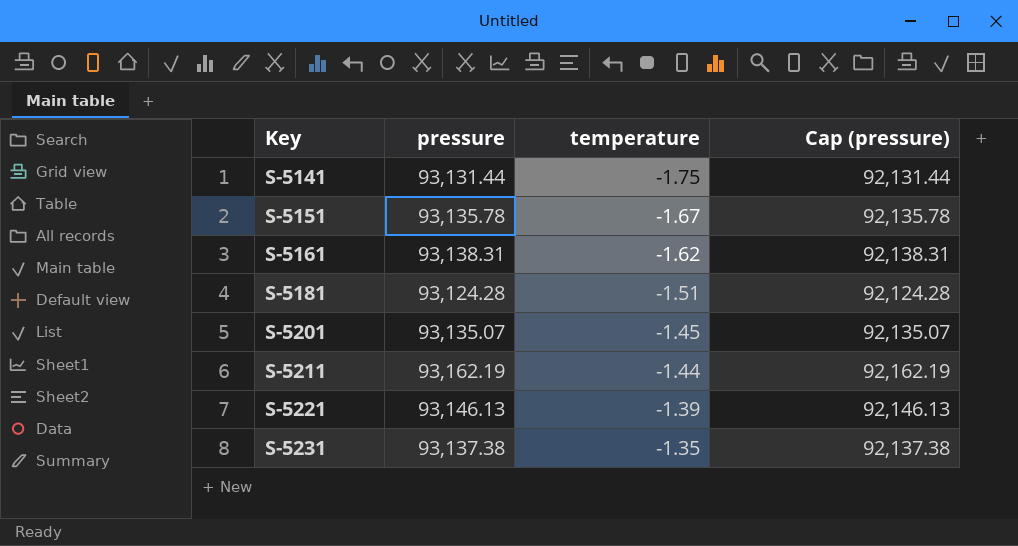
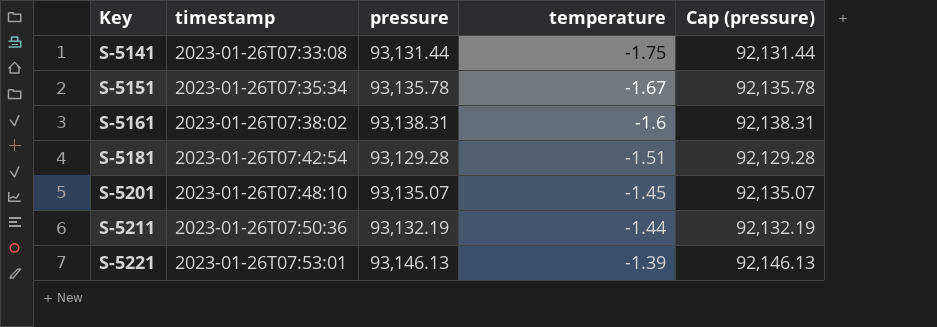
column timestamp | position: none -> 2
row S-5231: 93,137.38 | -1.35 | 92,137.38 -> none
S-5161 | temperature: -1.62 -> -1.6
S-5181 | pressure: 93,124.28 -> 93,129.28
S-5181 | Cap (pressure): 92,124.28 -> 92,129.28
S-5211 | pressure: 93,162.19 -> 93,132.19
S-5211 | Cap (pressure): 92,162.19 -> 92,132.19

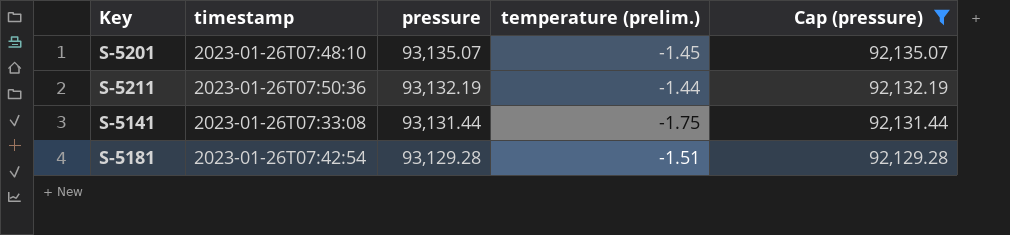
filter: none -> Cap (pressure) <= 92,135.07
row order: Key ascending -> pressure descending
column name: temperature -> temperature (prelim.)

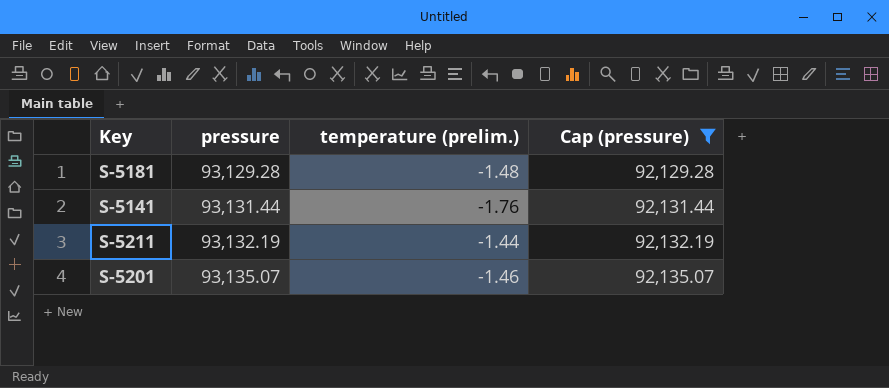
row order: pressure descending -> pressure ascending
column timestamp | position: 2 -> none
S-5181 | temperature (prelim.): -1.51 -> -1.48
S-5141 | temperature (prelim.): -1.75 -> -1.76
S-5201 | temperature (prelim.): -1.45 -> -1.46

